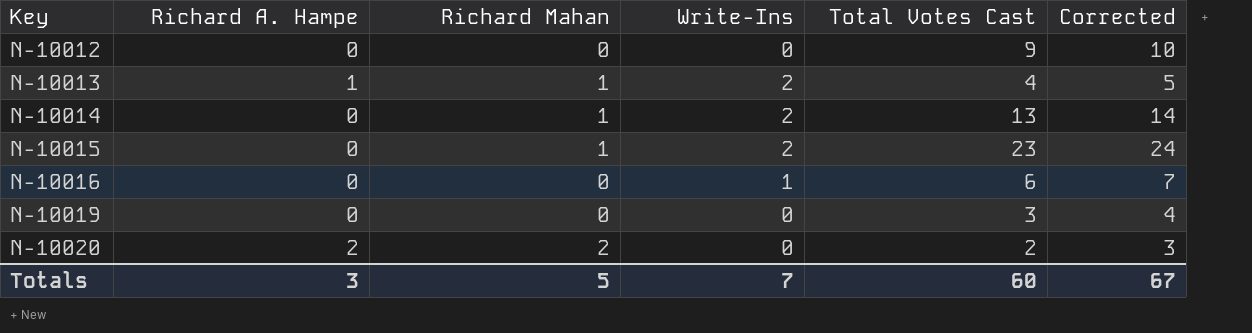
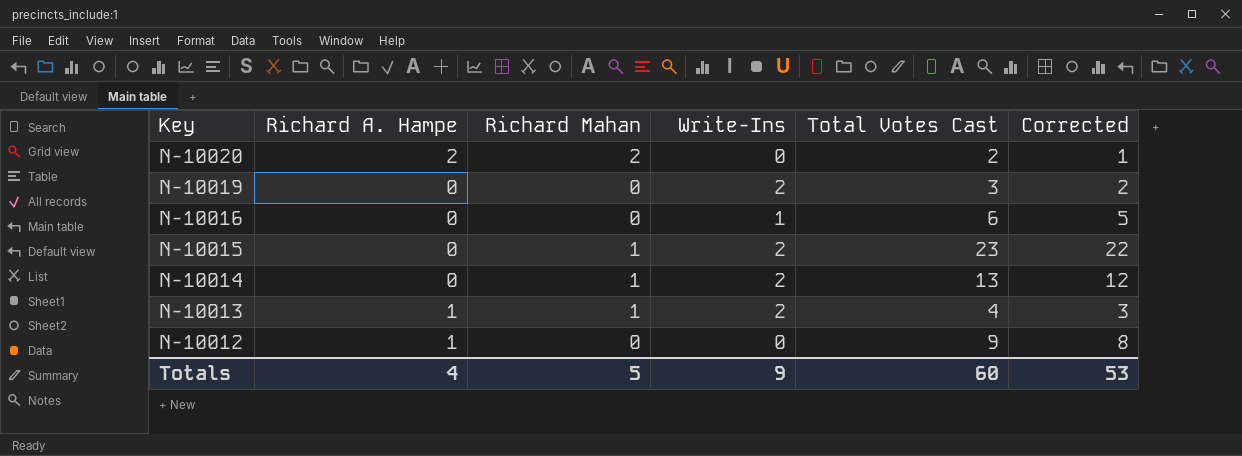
row order: Key ascending -> Key descending
column Corrected | formula: [Total Votes Cast] + 1 -> [Total Votes Cast] - 1
N-10019 | Write-Ins: 0 -> 2
N-10012 | Richard A. Hampe: 0 -> 1
Totals | Richard A. Hampe: 3 -> 4
Totals | Write-Ins: 7 -> 9
Totals | Corrected: 67 -> 53

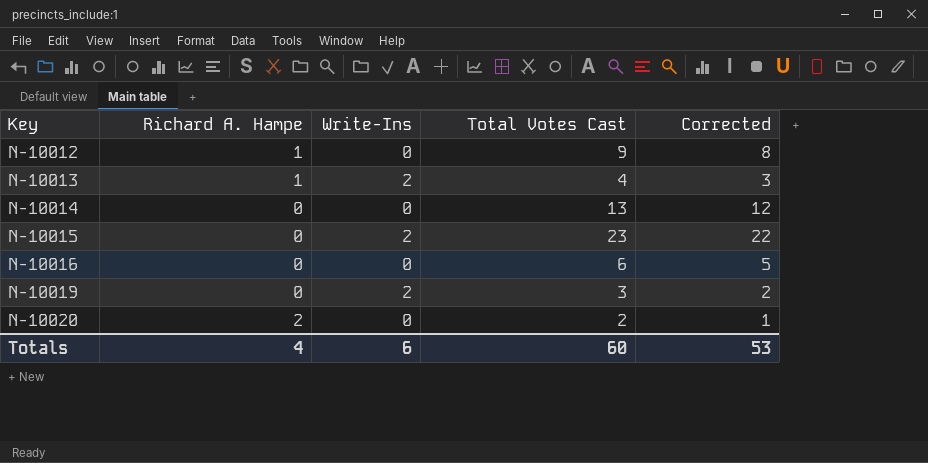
row order: Key descending -> Key ascending
column Richard Mahan | position: 3 -> none
N-10014 | Write-Ins: 2 -> 0
N-10016 | Write-Ins: 1 -> 0
Totals | Write-Ins: 9 -> 6

